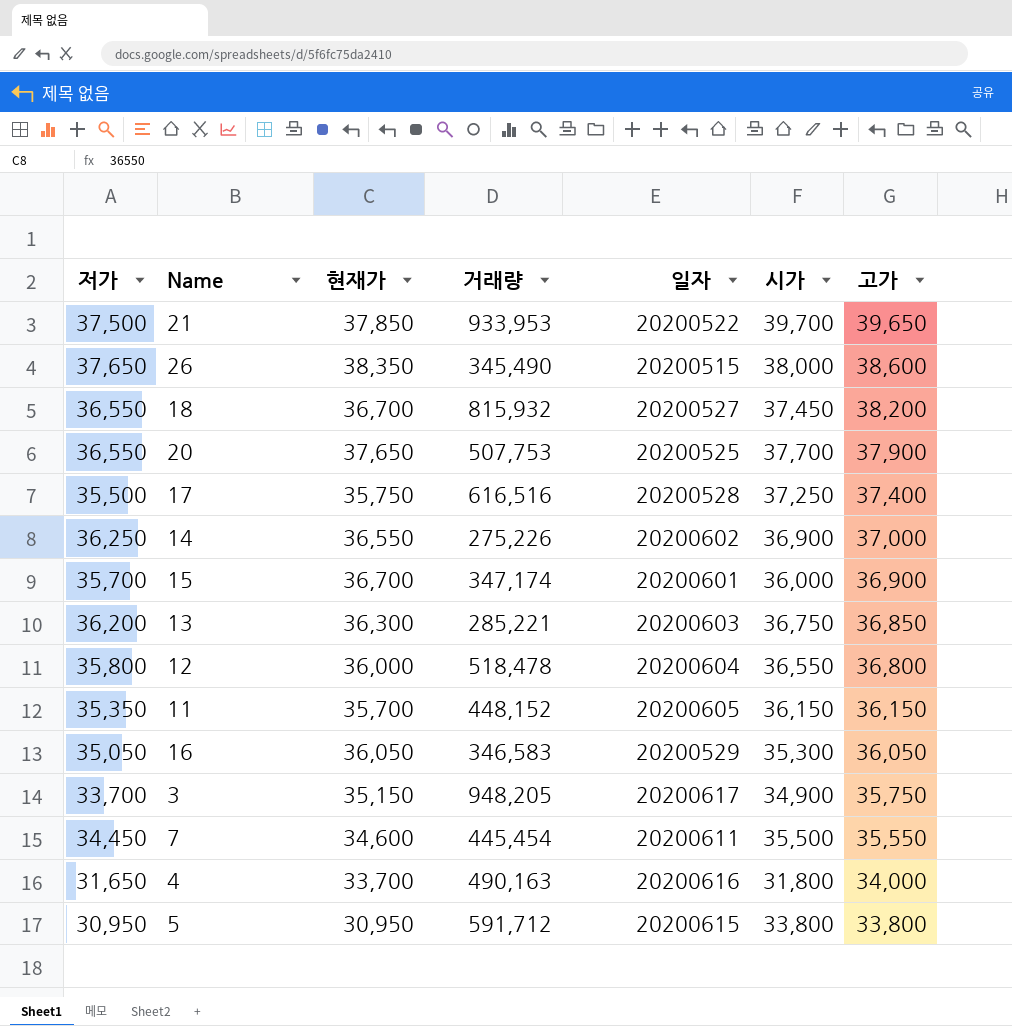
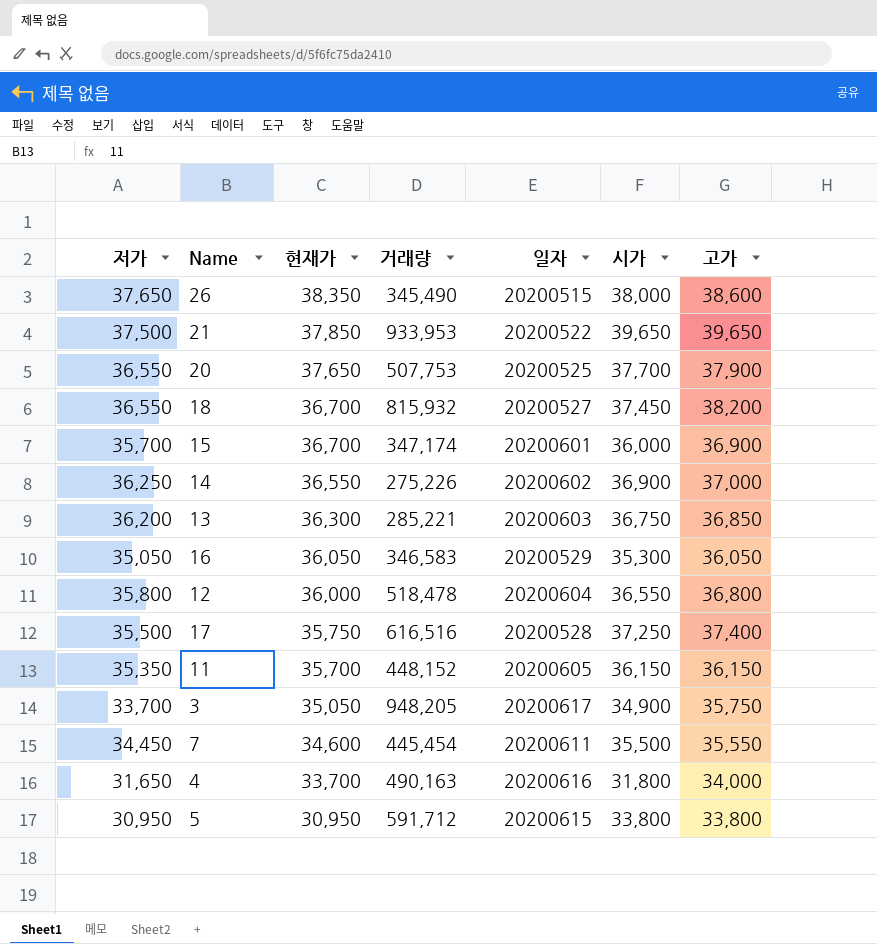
row order: 고가 descending -> 현재가 descending
21 | 시가: 39,700 -> 39,650
3 | 현재가: 35,150 -> 35,050

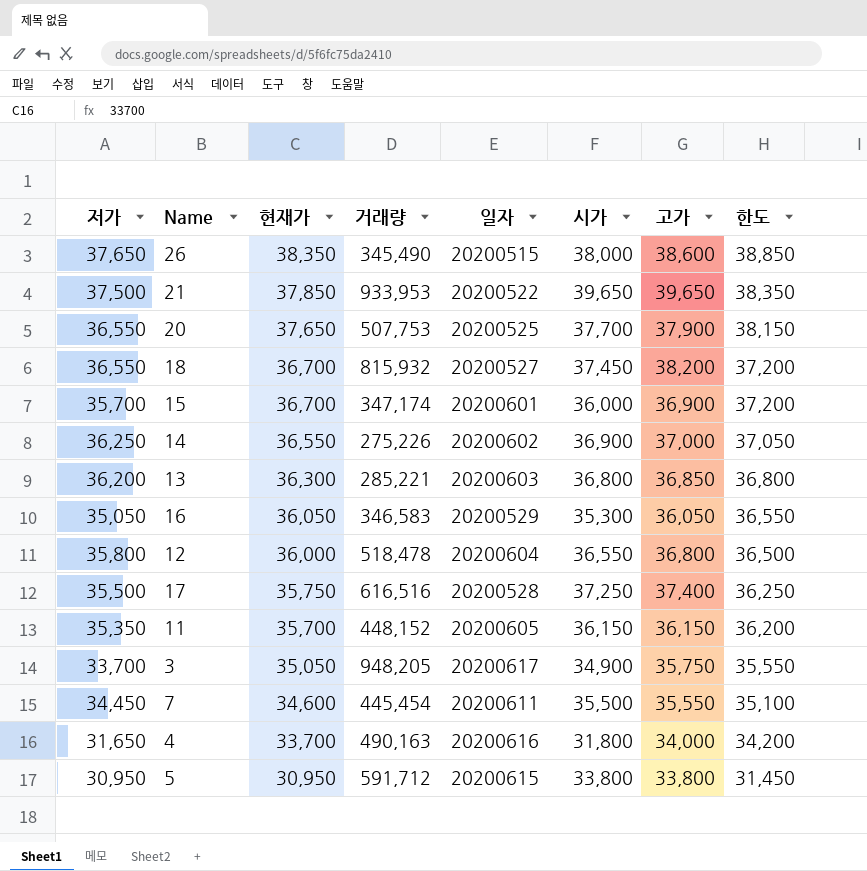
column 한도 | formula: none -> [현재가] + 500
13 | 시가: 36,750 -> 36,800

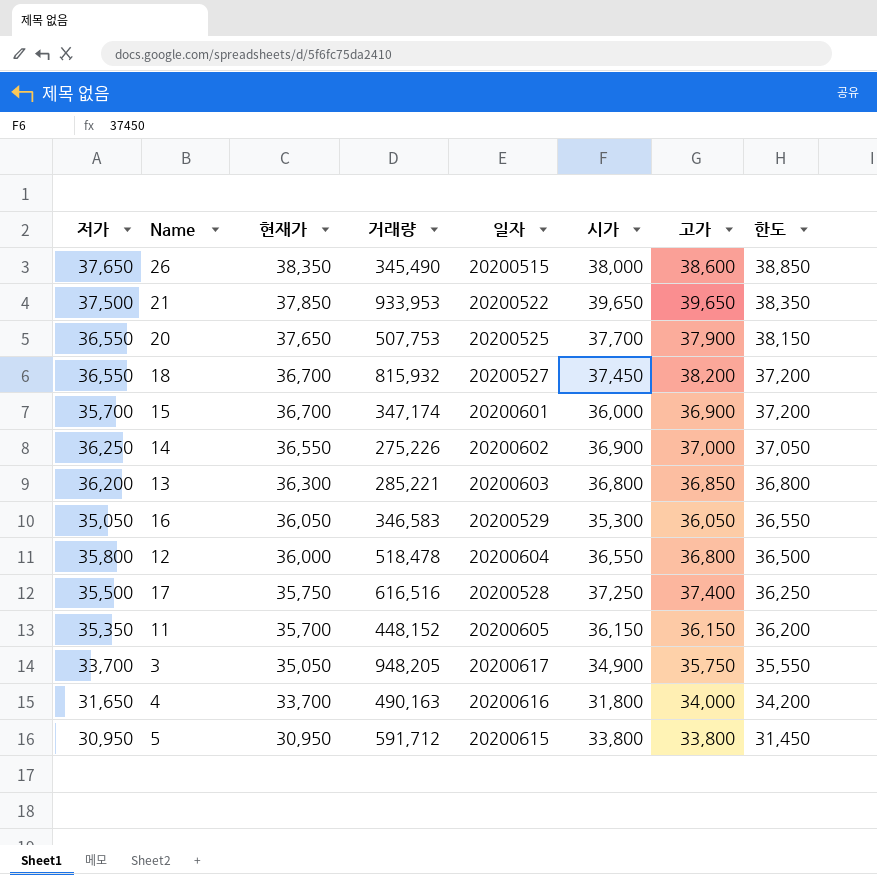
row 7: 34,450 | 34,600 | 445,454 | 20200611 | 35,500 | 35,550 | 35,100 -> none

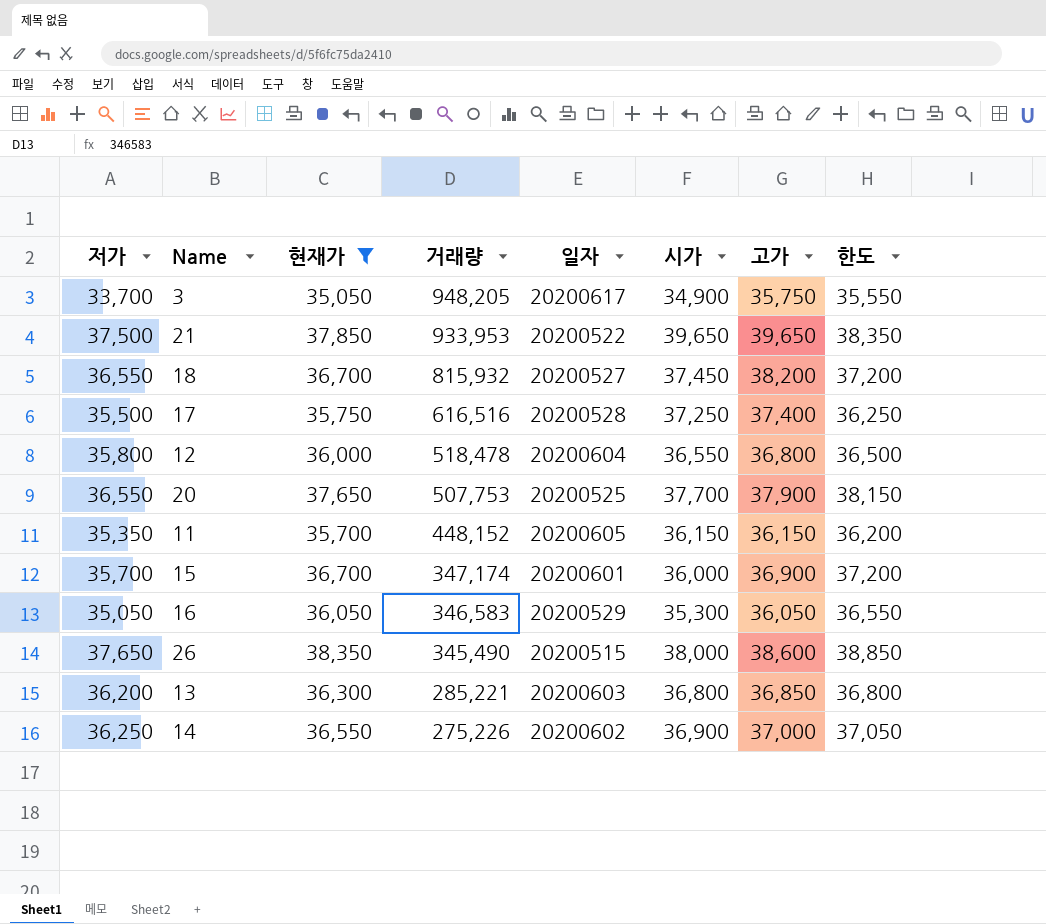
filter: none -> 현재가 >= 35,050
row order: 현재가 descending -> 거래량 descending

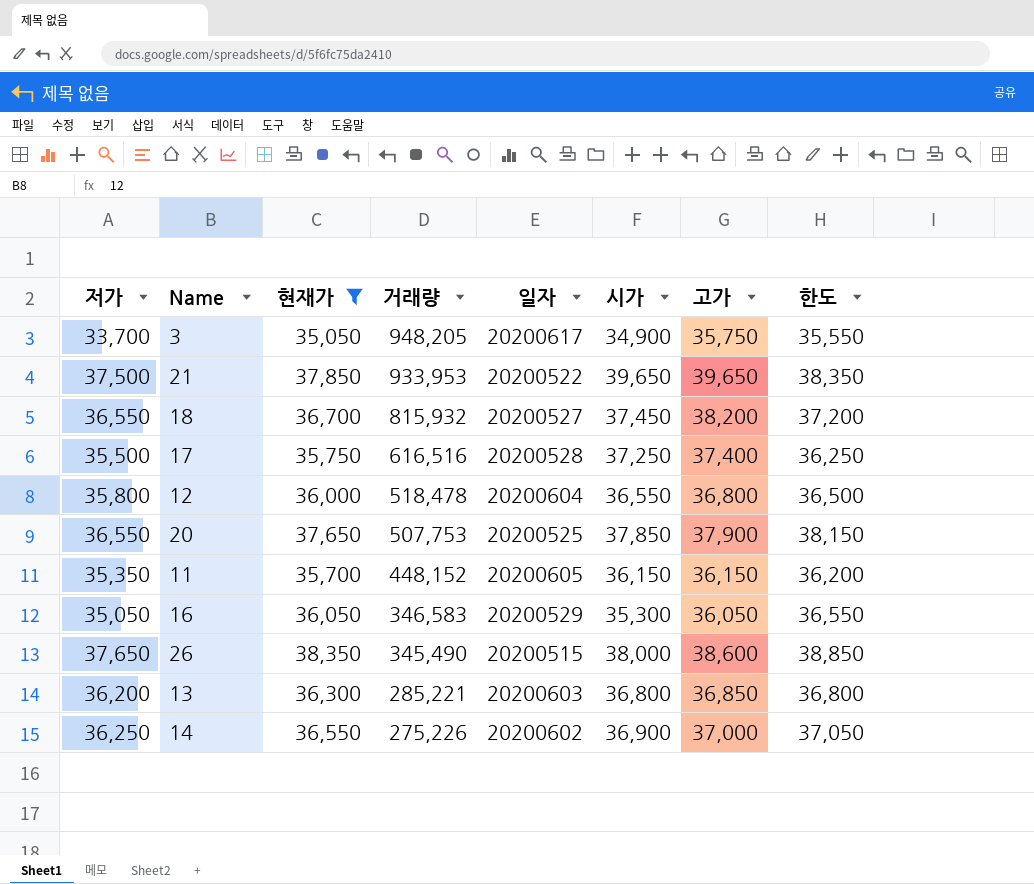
row 15: 35,700 | 36,700 | 347,174 | 20200601 | 36,000 | 36,900 | 37,200 -> none
20 | 시가: 37,700 -> 37,850

